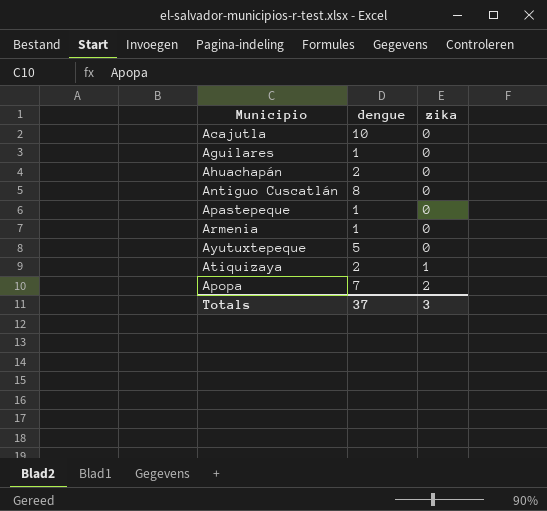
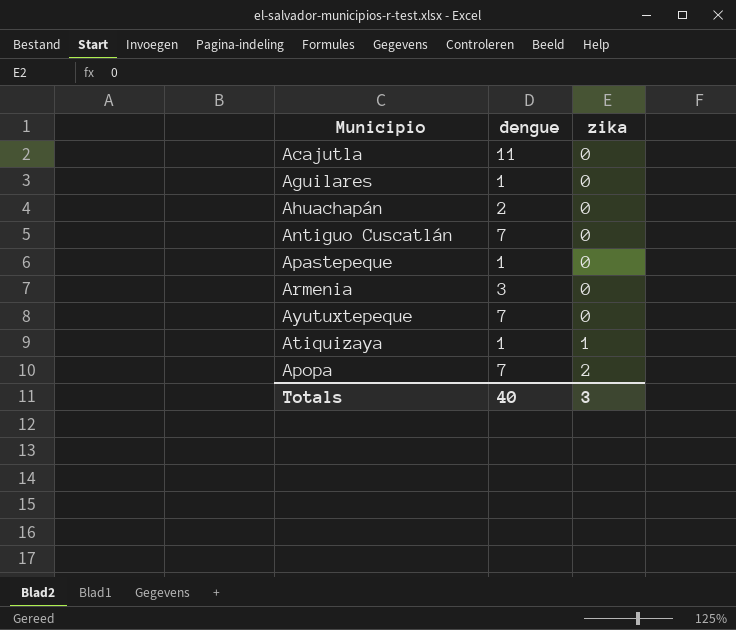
Acajutla | dengue: 10 -> 11
Antiguo Cuscatlán | dengue: 8 -> 7
Armenia | dengue: 1 -> 3
Ayutuxtepeque | dengue: 5 -> 7
Atiquizaya | dengue: 2 -> 1
Totals | dengue: 37 -> 40

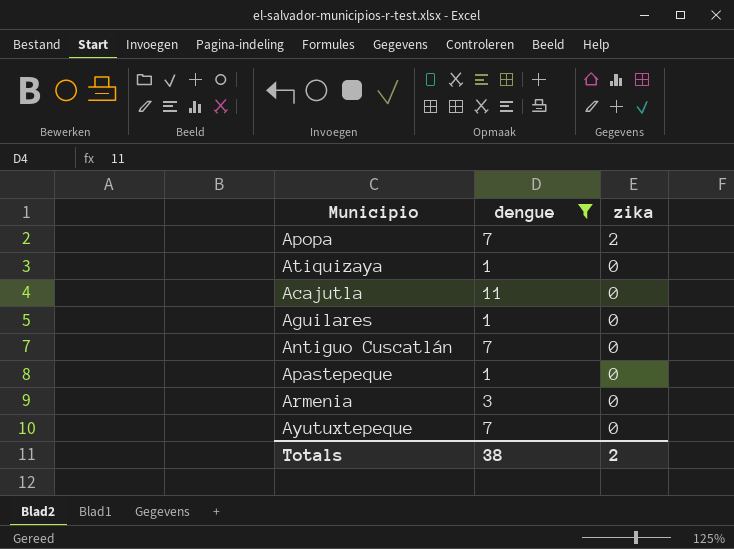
filter: none -> dengue != 2
row order: zika ascending -> zika descending
Atiquizaya | zika: 1 -> 0
Totals | dengue: 40 -> 38
Totals | zika: 3 -> 2

